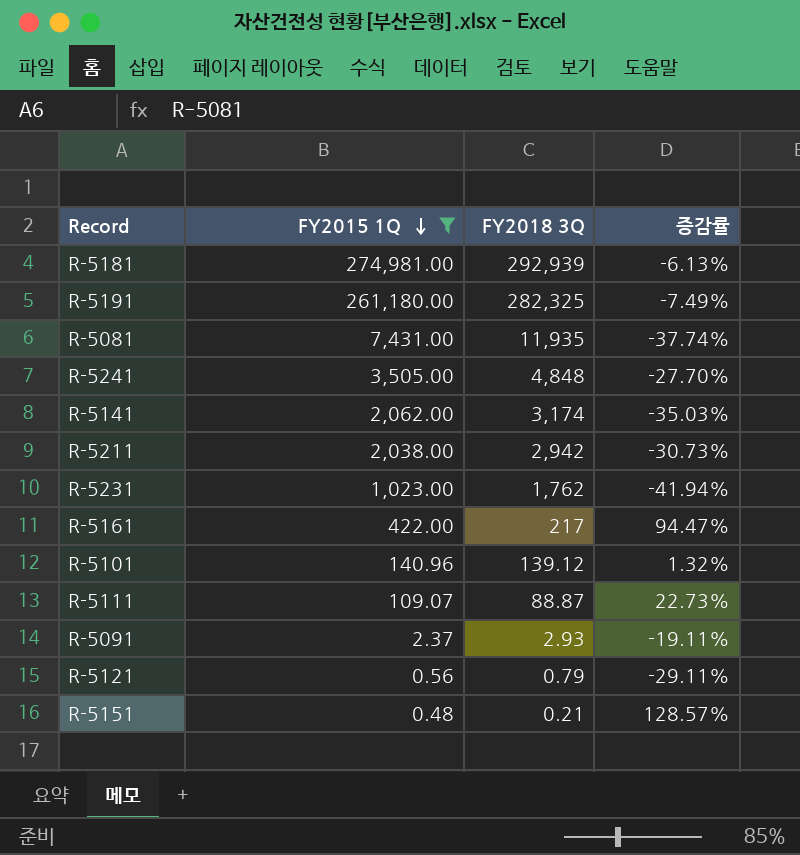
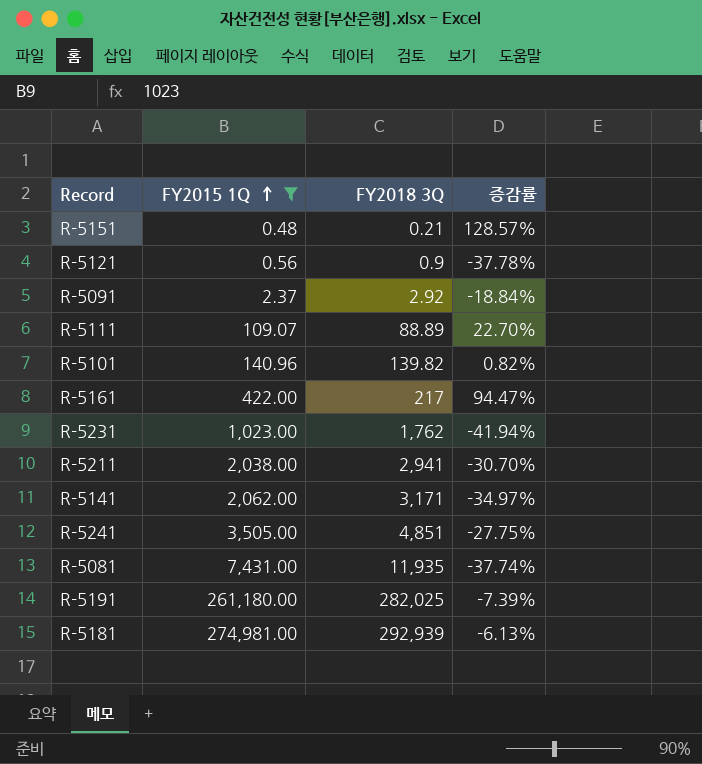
row order: FY2015 1Q descending -> FY2015 1Q ascending
R-5121 | FY2018 3Q: 0.79 -> 0.9
R-5121 | 증감률: -29.11% -> -37.78%
R-5091 | FY2018 3Q: 2.93 -> 2.92
R-5091 | 증감률: -19.11% -> -18.84%
R-5111 | FY2018 3Q: 88.87 -> 88.89
R-5111 | 증감률: 22.73% -> 22.70%
R-5101 | FY2018 3Q: 139.12 -> 139.82
R-5101 | 증감률: 1.32% -> 0.82%
R-5211 | FY2018 3Q: 2,942 -> 2,941
R-5211 | 증감률: -30.73% -> -30.70%
R-5141 | FY2018 3Q: 3,174 -> 3,171
R-5141 | 증감률: -35.03% -> -34.97%
R-5241 | FY2018 3Q: 4,848 -> 4,851
R-5241 | 증감률: -27.70% -> -27.75%
R-5191 | FY2018 3Q: 282,325 -> 282,025
R-5191 | 증감률: -7.49% -> -7.39%

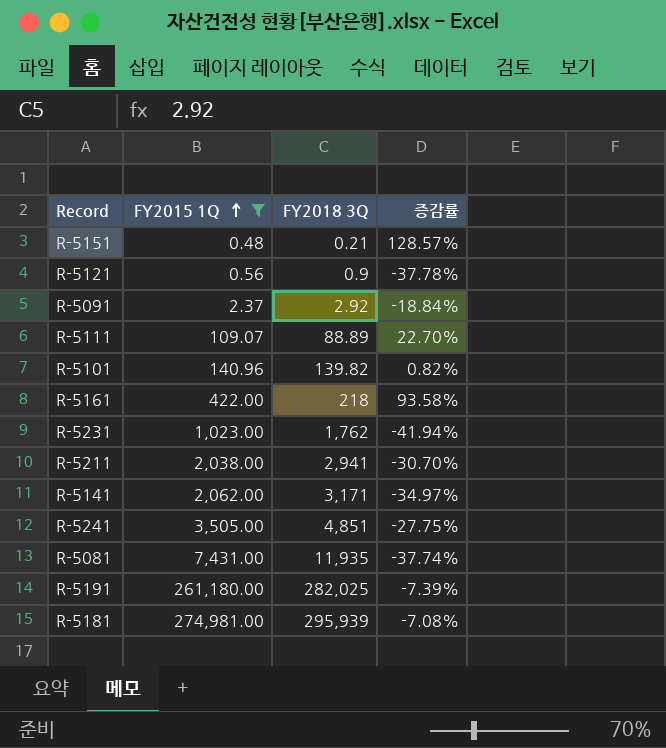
R-5161 | FY2018 3Q: 217 -> 218
R-5161 | 증감률: 94.47% -> 93.58%
R-5181 | FY2018 3Q: 292,939 -> 295,939
R-5181 | 증감률: -6.13% -> -7.08%

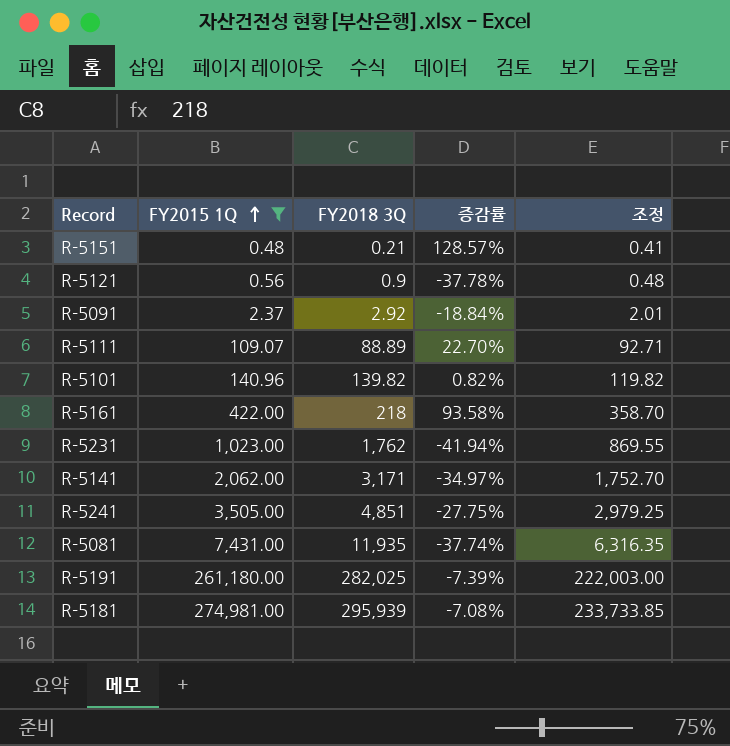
column 조정 | formula: none -> [FY2015 1Q] * 0.85
row R-5211: 2,038.00 | 2,941 | -30.70% -> none

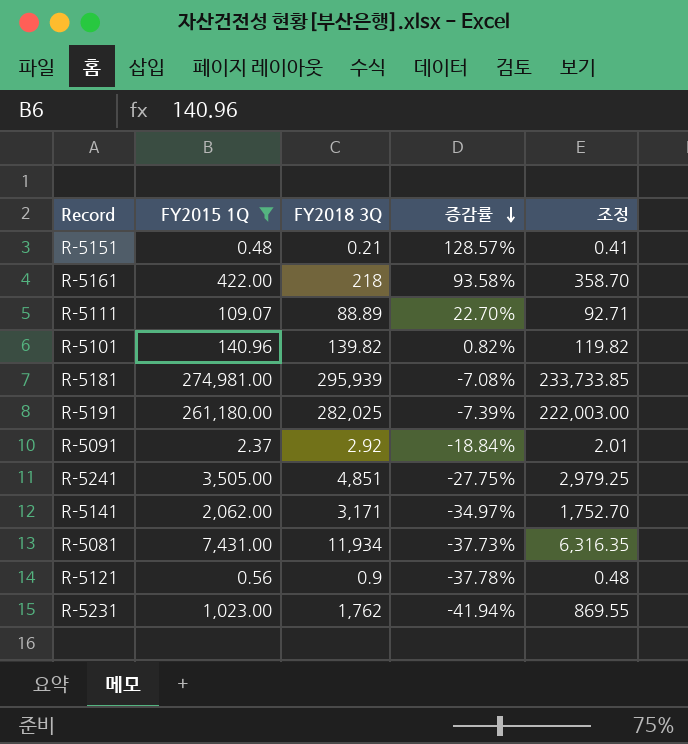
row order: FY2015 1Q ascending -> 증감률 descending
R-5081 | FY2018 3Q: 11,935 -> 11,934
R-5081 | 증감률: -37.74% -> -37.73%

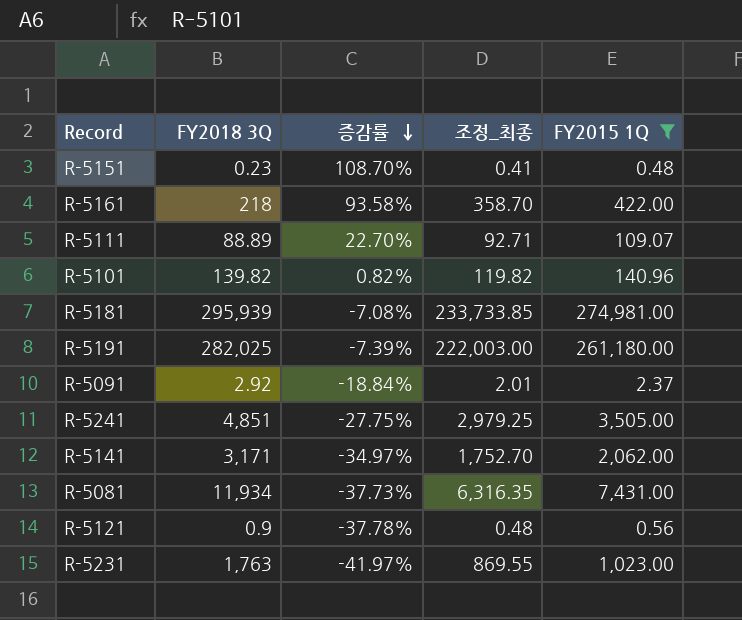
column name: 조정 -> 조정_최종
column FY2015 1Q | position: 2 -> 5
R-5151 | FY2018 3Q: 0.21 -> 0.23
R-5151 | 증감률: 128.57% -> 108.70%
R-5231 | FY2018 3Q: 1,762 -> 1,763
R-5231 | 증감률: -41.94% -> -41.97%

